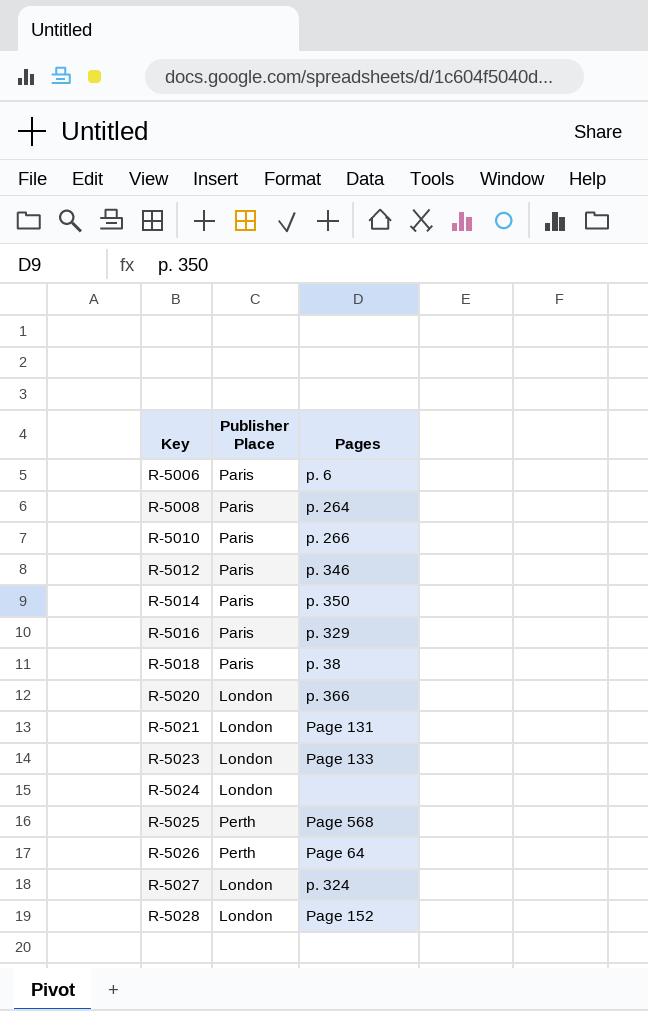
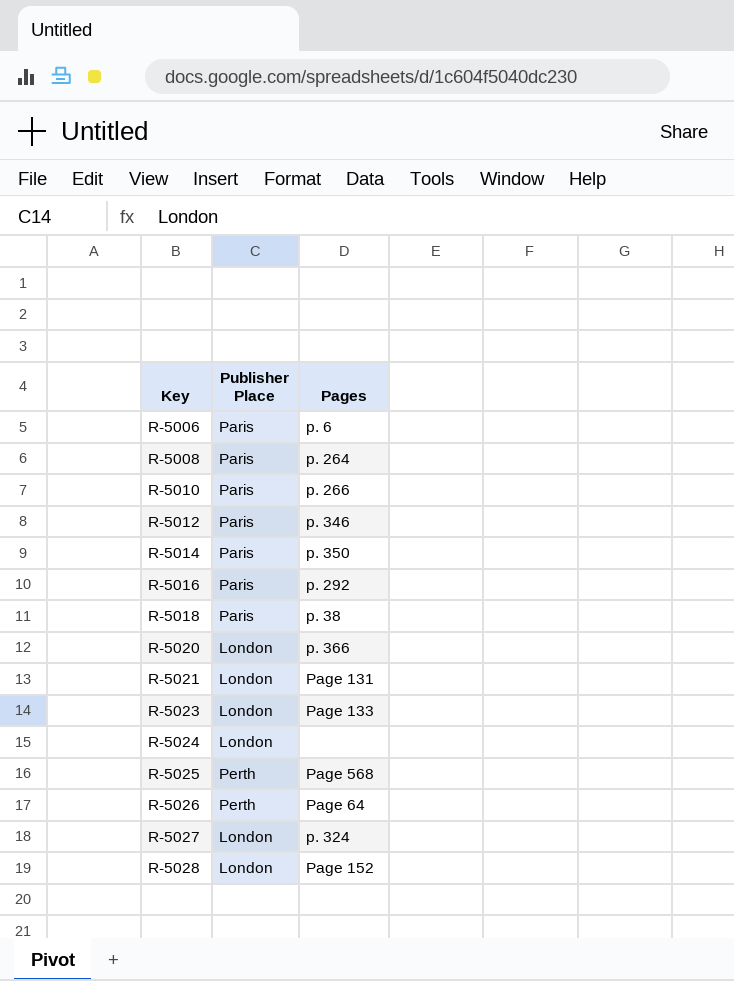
R-5016 | Pages: p. 329 -> p. 292

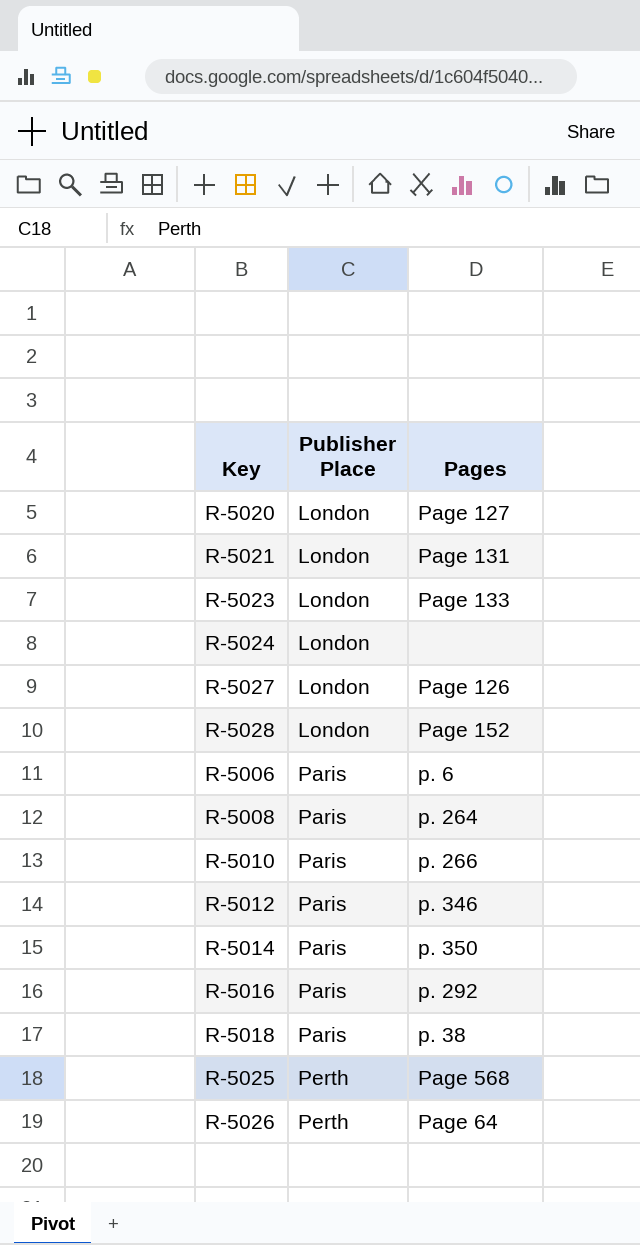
row order: Key ascending -> Publisher Place ascending
R-5020 | Pages: p. 366 -> Page 127
R-5027 | Pages: p. 324 -> Page 126

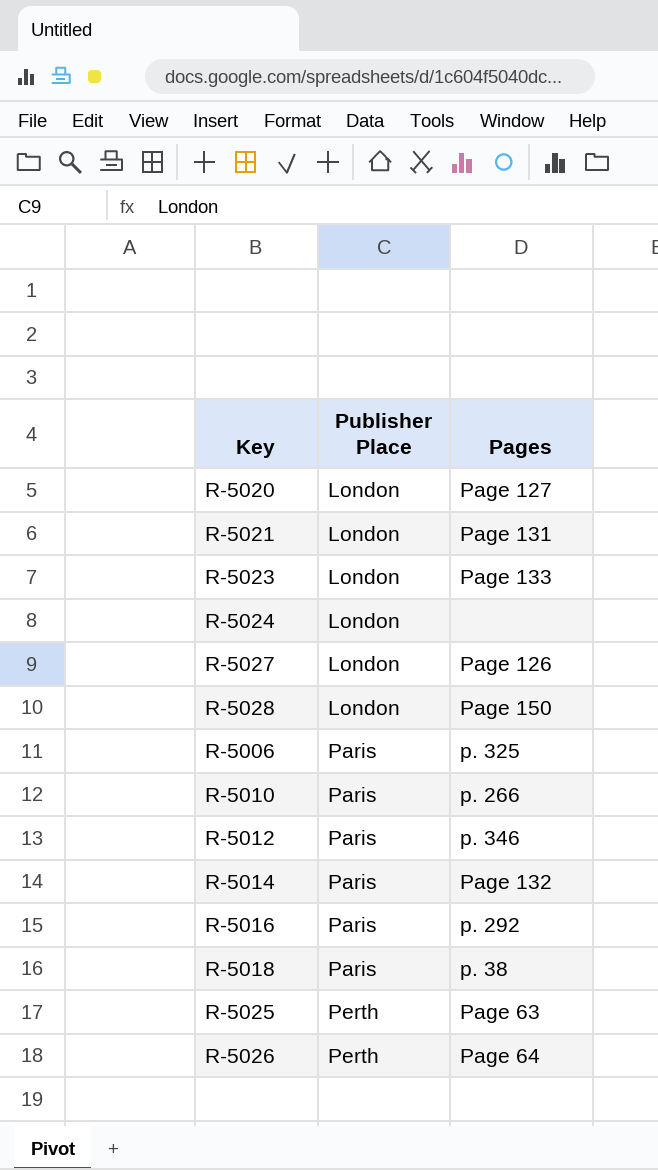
row R-5008: Paris | p. 264 -> none
R-5028 | Pages: Page 152 -> Page 150
R-5006 | Pages: p. 6 -> p. 325
R-5014 | Pages: p. 350 -> Page 132
R-5025 | Pages: Page 568 -> Page 63

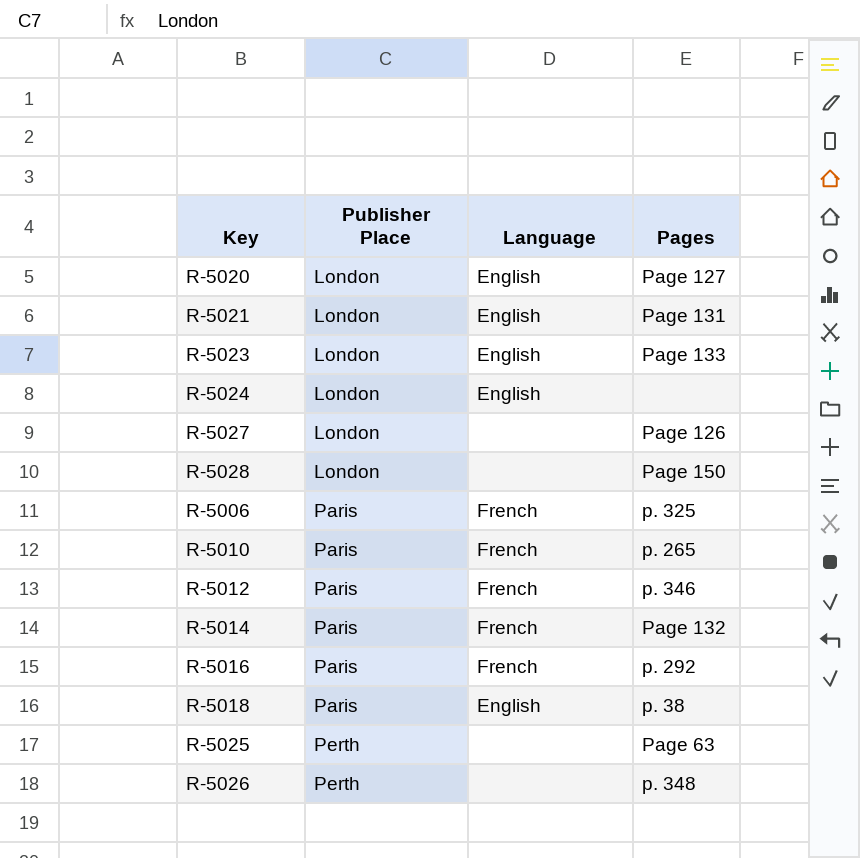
column Language | position: none -> 3
R-5010 | Pages: p. 266 -> p. 265
R-5026 | Pages: Page 64 -> p. 348

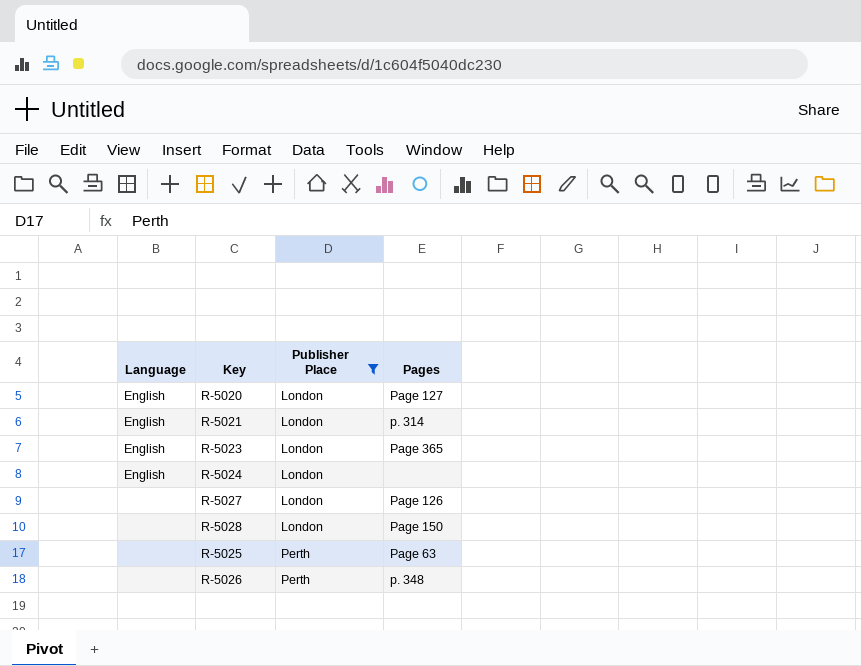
filter: none -> Publisher Place != Paris
column Language | position: 3 -> 1
R-5021 | Pages: Page 131 -> p. 314
R-5023 | Pages: Page 133 -> Page 365

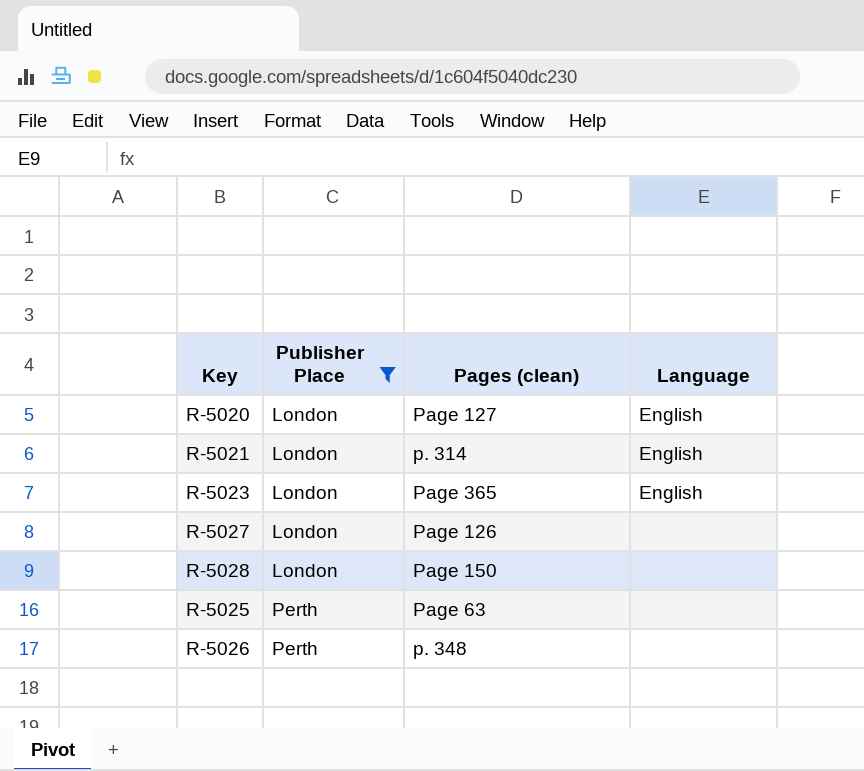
column name: Pages -> Pages (clean)
column Language | position: 1 -> 4
row R-5024: English | London | none -> none

